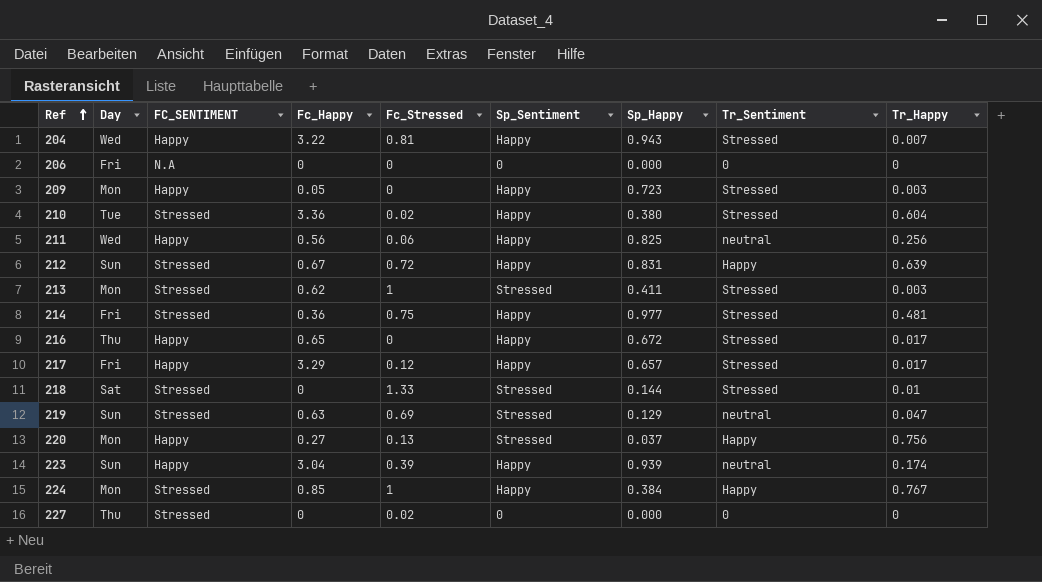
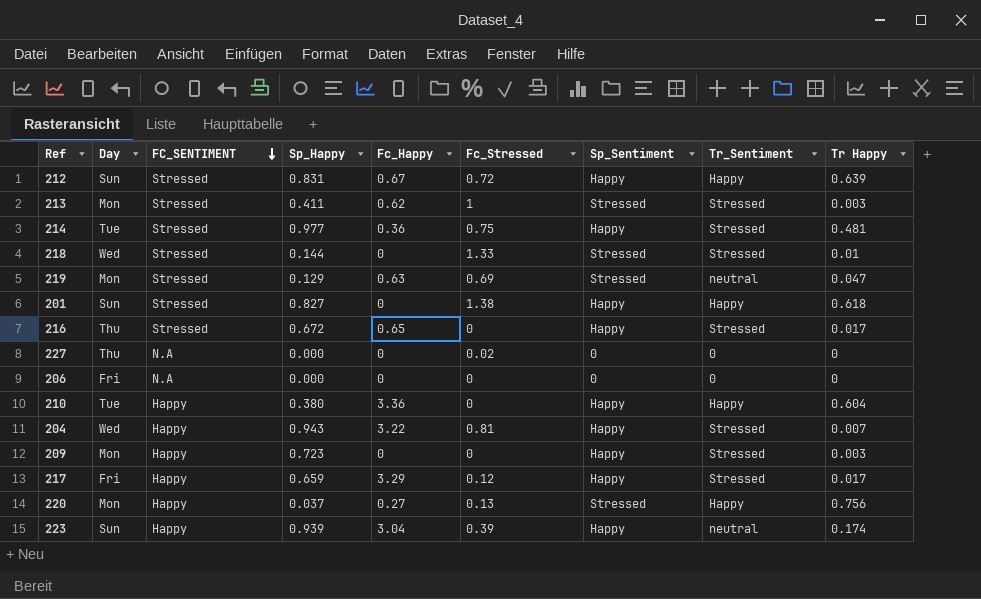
row order: Ref ascending -> FC_SENTIMENT descending
column Sp_Happy | position: 7 -> 4
column name: Tr_Happy -> Tr Happy
row 211: Wed | Happy | 0.56 | 0.06 | Happy | 0.825 | neutral | 0.256 -> none
row 224: Mon | Stressed | 0.85 | 1 | Happy | 0.384 | Happy | 0.767 -> none
214 | Day: Fri -> Tue
218 | Day: Sat -> Wed
219 | Day: Sun -> Mon
row 201: none -> Sun | Stressed | 0.827 | 0 | 1.38 | Happy | Happy | 0.618
216 | FC_SENTIMENT: Happy -> Stressed
227 | FC_SENTIMENT: Stressed -> N.A
210 | FC_SENTIMENT: Stressed -> Happy
210 | Fc_Stressed: 0.02 -> 0
210 | Tr_Sentiment: Stressed -> Happy
209 | Fc_Happy: 0.05 -> 0
217 | Sp_Happy: 0.657 -> 0.659

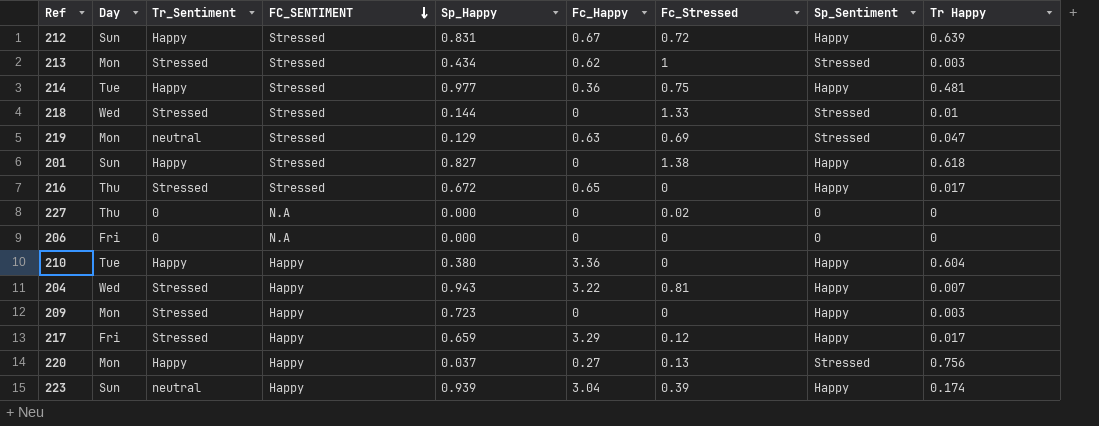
column Tr_Sentiment | position: 8 -> 3
213 | Sp_Happy: 0.411 -> 0.434
214 | Tr_Sentiment: Stressed -> Happy

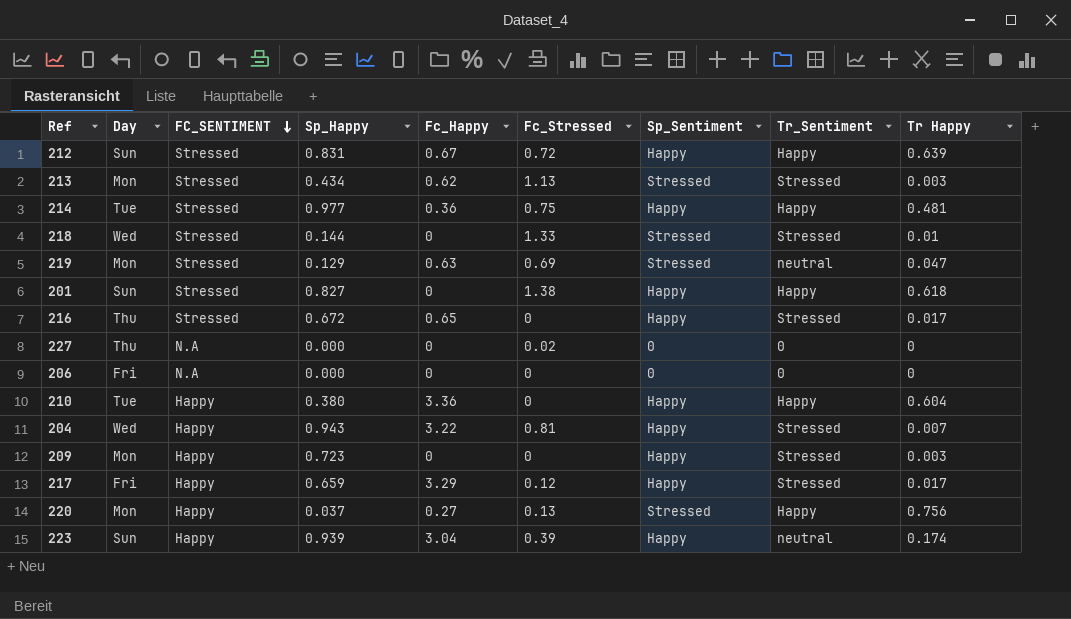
column Tr_Sentiment | position: 3 -> 8
213 | Fc_Stressed: 1 -> 1.13

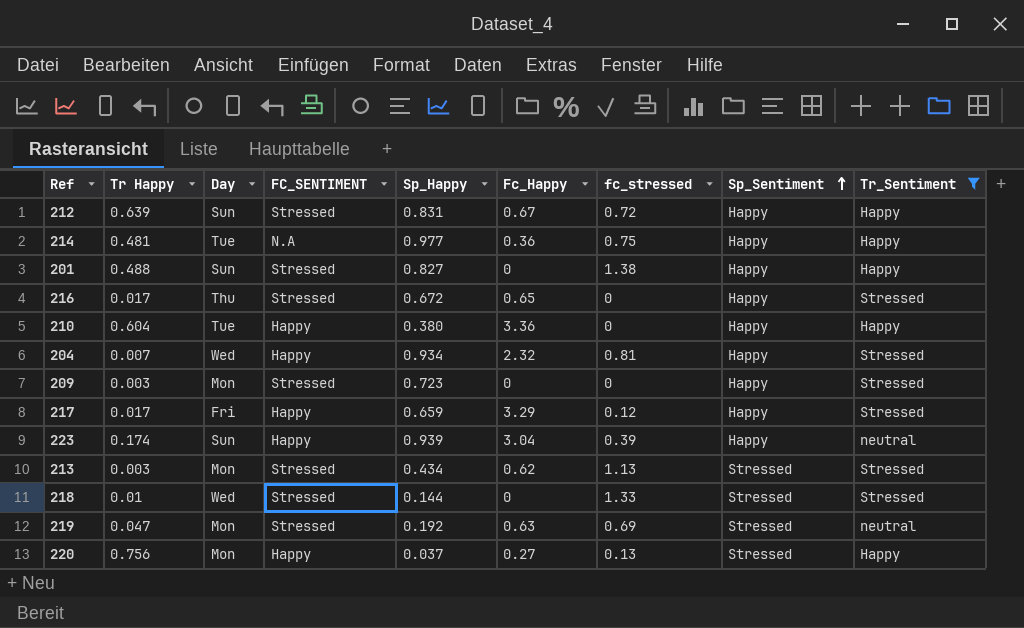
filter: none -> Tr_Sentiment != 0
row order: FC_SENTIMENT descending -> Sp_Sentiment ascending
column Tr Happy | position: 9 -> 2
column name: Fc_Stressed -> fc_stressed
214 | FC_SENTIMENT: Stressed -> N.A
201 | Tr Happy: 0.618 -> 0.488
204 | Sp_Happy: 0.943 -> 0.934
204 | Fc_Happy: 3.22 -> 2.32
209 | FC_SENTIMENT: Happy -> Stressed
219 | Sp_Happy: 0.129 -> 0.192

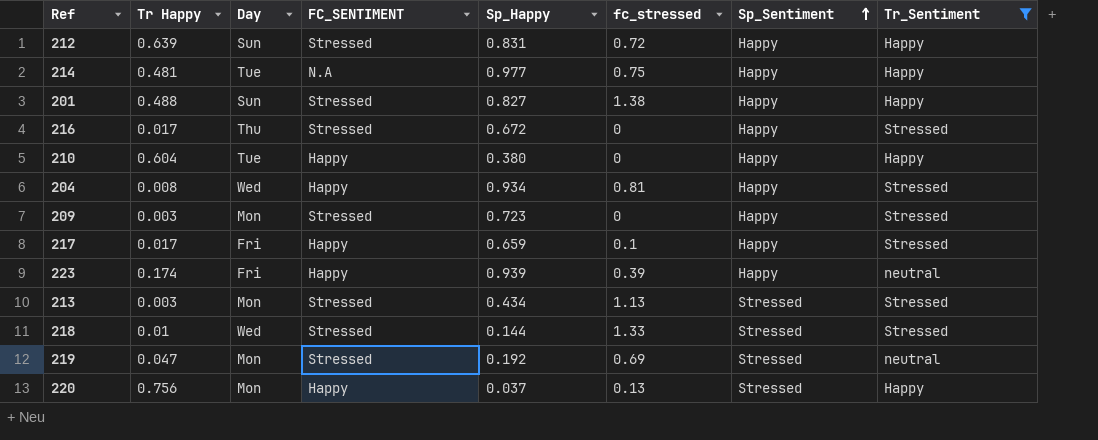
column Fc_Happy | position: 6 -> none
204 | Tr Happy: 0.007 -> 0.008
217 | fc_stressed: 0.12 -> 0.1
223 | Day: Sun -> Fri

